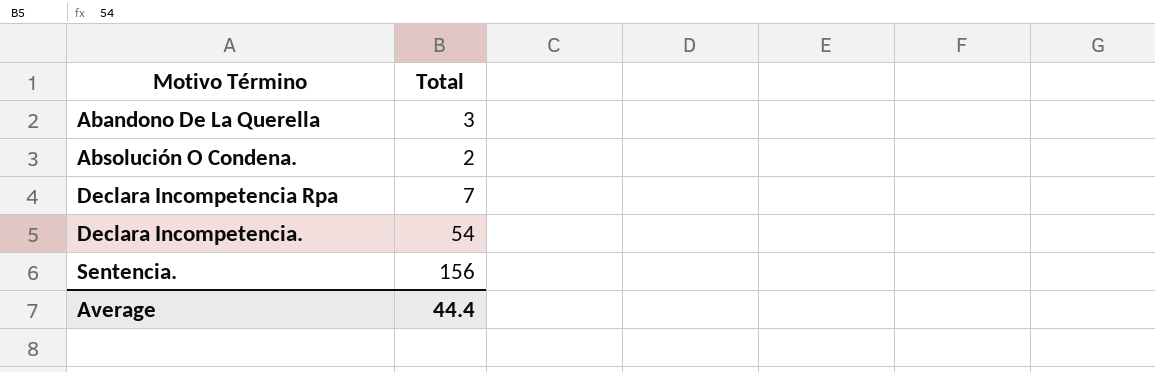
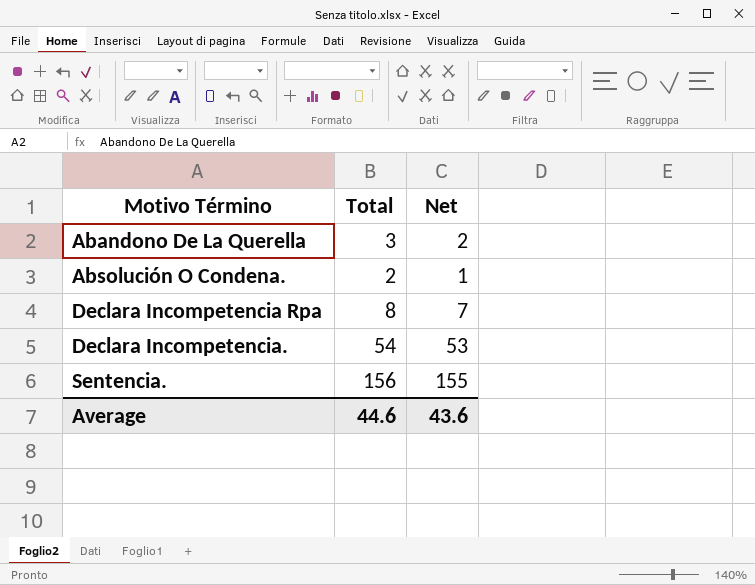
column Net | formula: none -> [Total] - 1
Declara Incompetencia Rpa | Total: 7 -> 8
Average | Total: 44.4 -> 44.6

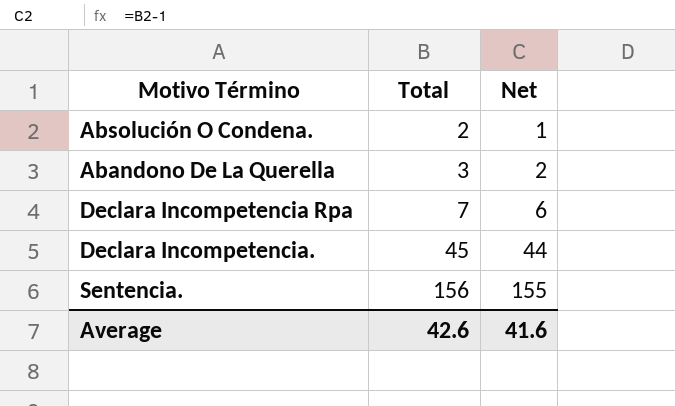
row order: Motivo Término ascending -> Total ascending
Declara Incompetencia Rpa | Total: 8 -> 7
Declara Incompetencia Rpa | Net: 7 -> 6
Declara Incompetencia. | Total: 54 -> 45
Declara Incompetencia. | Net: 53 -> 44
Average | Total: 44.6 -> 42.6
Average | Net: 43.6 -> 41.6

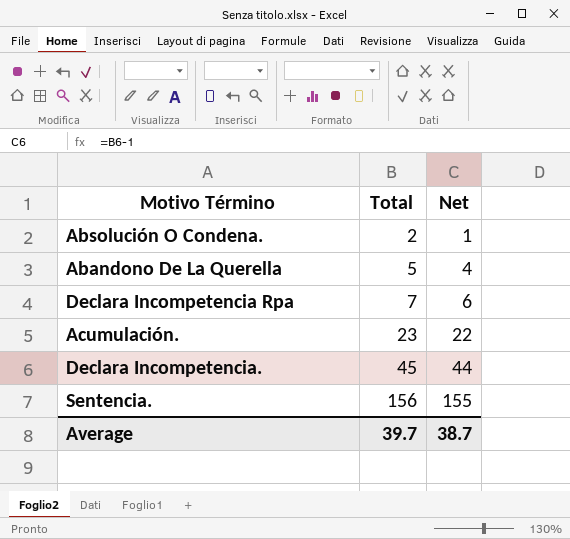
Abandono De La Querella | Total: 3 -> 5
Abandono De La Querella | Net: 2 -> 4
row Acumulación.: none -> 23 | 22
Average | Total: 42.6 -> 39.7
Average | Net: 41.6 -> 38.7

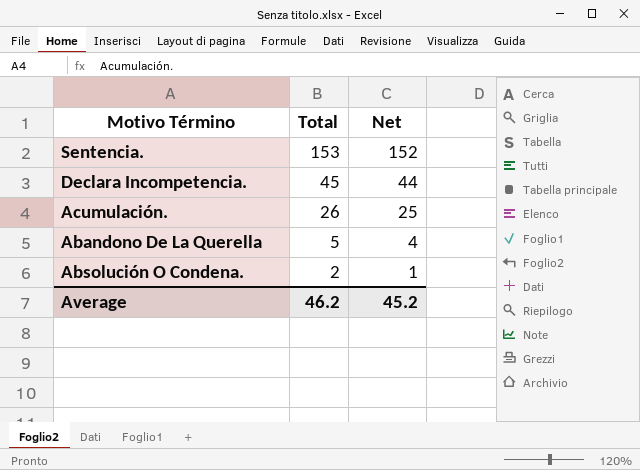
row order: Total ascending -> Total descending
row Declara Incompetencia Rpa: 7 | 6 -> none
Sentencia. | Total: 156 -> 153
Sentencia. | Net: 155 -> 152
Acumulación. | Total: 23 -> 26
Acumulación. | Net: 22 -> 25
Average | Total: 39.7 -> 46.2
Average | Net: 38.7 -> 45.2

